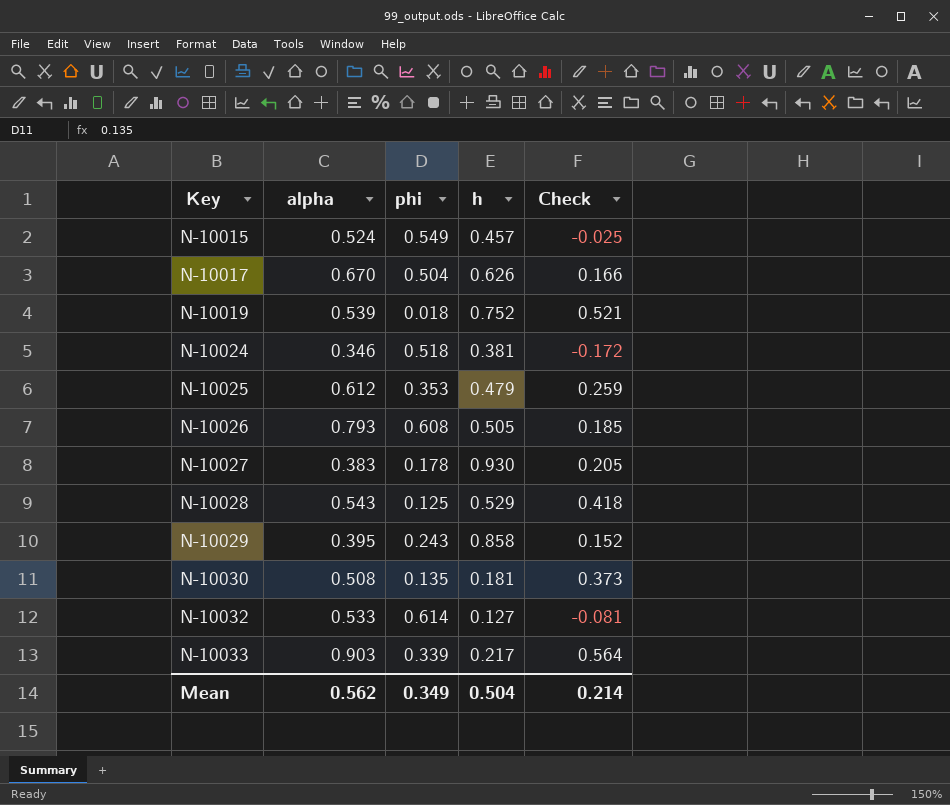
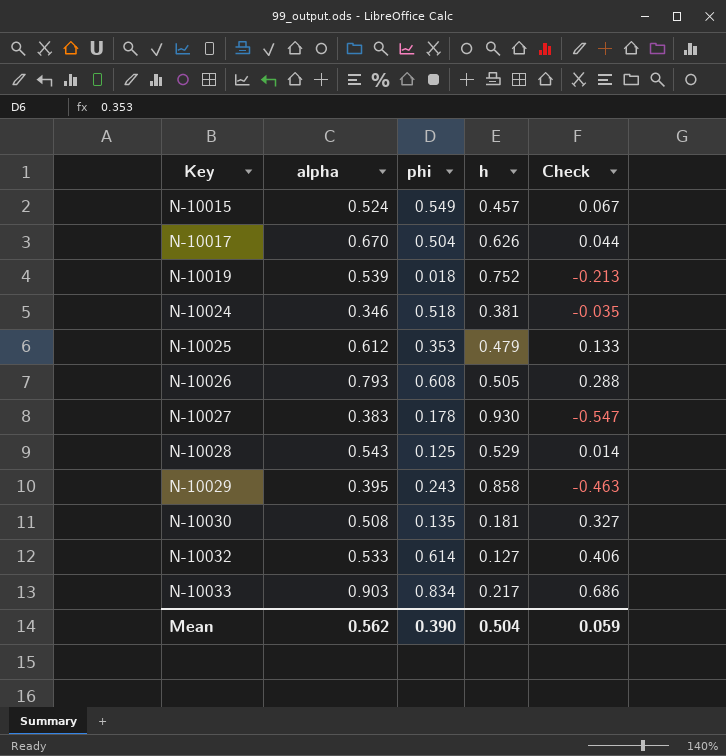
column Check | formula: [alpha] - [phi] -> [alpha] - [h]
N-10033 | phi: 0.339 -> 0.834
Mean | phi: 0.349 -> 0.390
Mean | Check: 0.214 -> 0.059

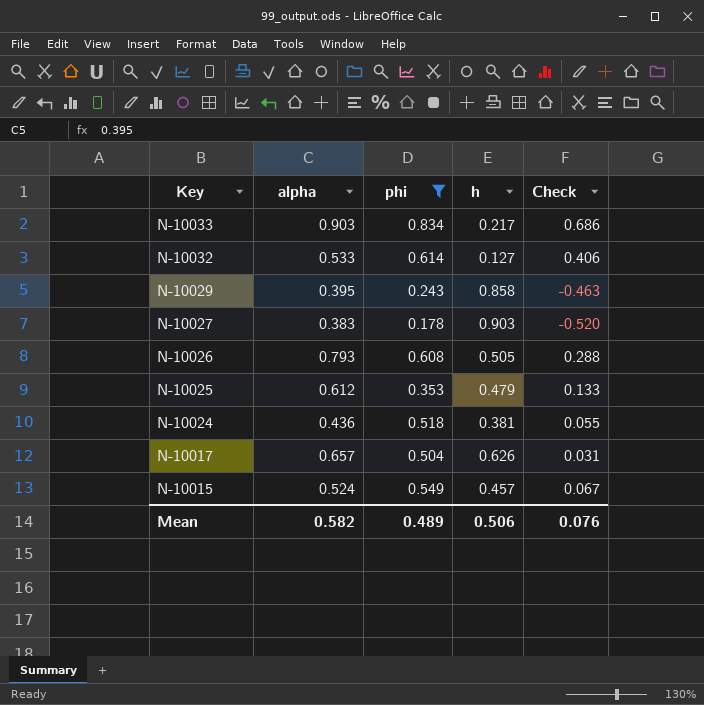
filter: none -> phi >= 0.178
row order: Key ascending -> Key descending
N-10027 | h: 0.930 -> 0.903
N-10027 | Check: -0.547 -> -0.520
N-10024 | alpha: 0.346 -> 0.436
N-10024 | Check: -0.035 -> 0.055
N-10017 | alpha: 0.670 -> 0.657
N-10017 | Check: 0.044 -> 0.031
Mean | alpha: 0.562 -> 0.582
Mean | phi: 0.390 -> 0.489
Mean | h: 0.504 -> 0.506
Mean | Check: 0.059 -> 0.076

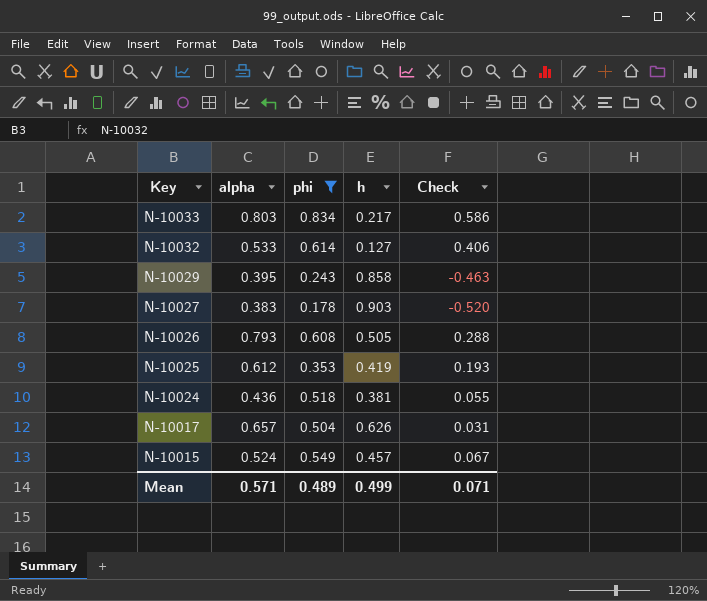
N-10033 | alpha: 0.903 -> 0.803
N-10033 | Check: 0.686 -> 0.586
N-10025 | h: 0.479 -> 0.419
N-10025 | Check: 0.133 -> 0.193
Mean | alpha: 0.582 -> 0.571
Mean | h: 0.506 -> 0.499
Mean | Check: 0.076 -> 0.071

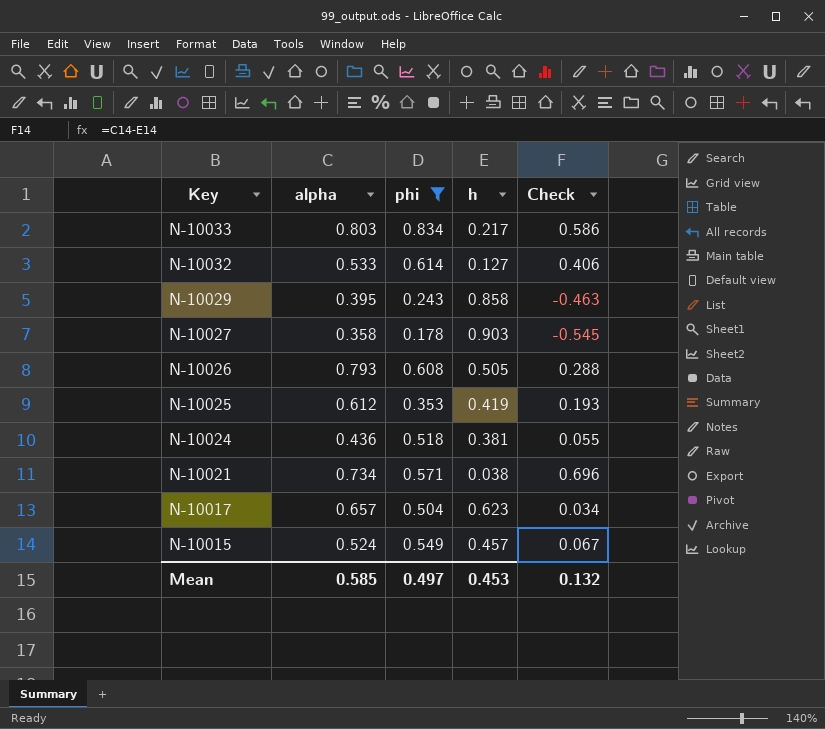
N-10027 | alpha: 0.383 -> 0.358
N-10027 | Check: -0.520 -> -0.545
row N-10021: none -> 0.734 | 0.571 | 0.038 | 0.696
N-10017 | h: 0.626 -> 0.623
N-10017 | Check: 0.031 -> 0.034
Mean | alpha: 0.571 -> 0.585
Mean | phi: 0.489 -> 0.497
Mean | h: 0.499 -> 0.453
Mean | Check: 0.071 -> 0.132

